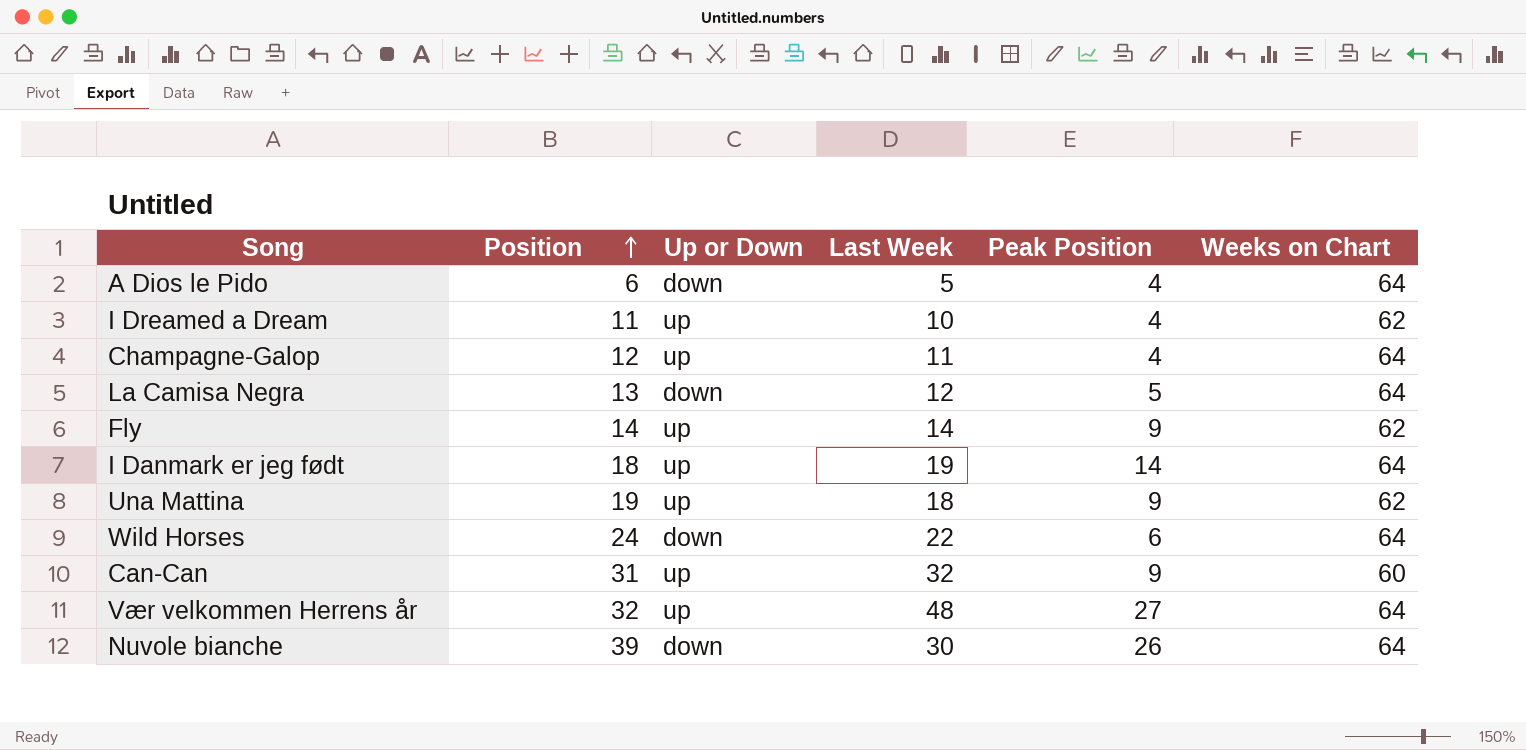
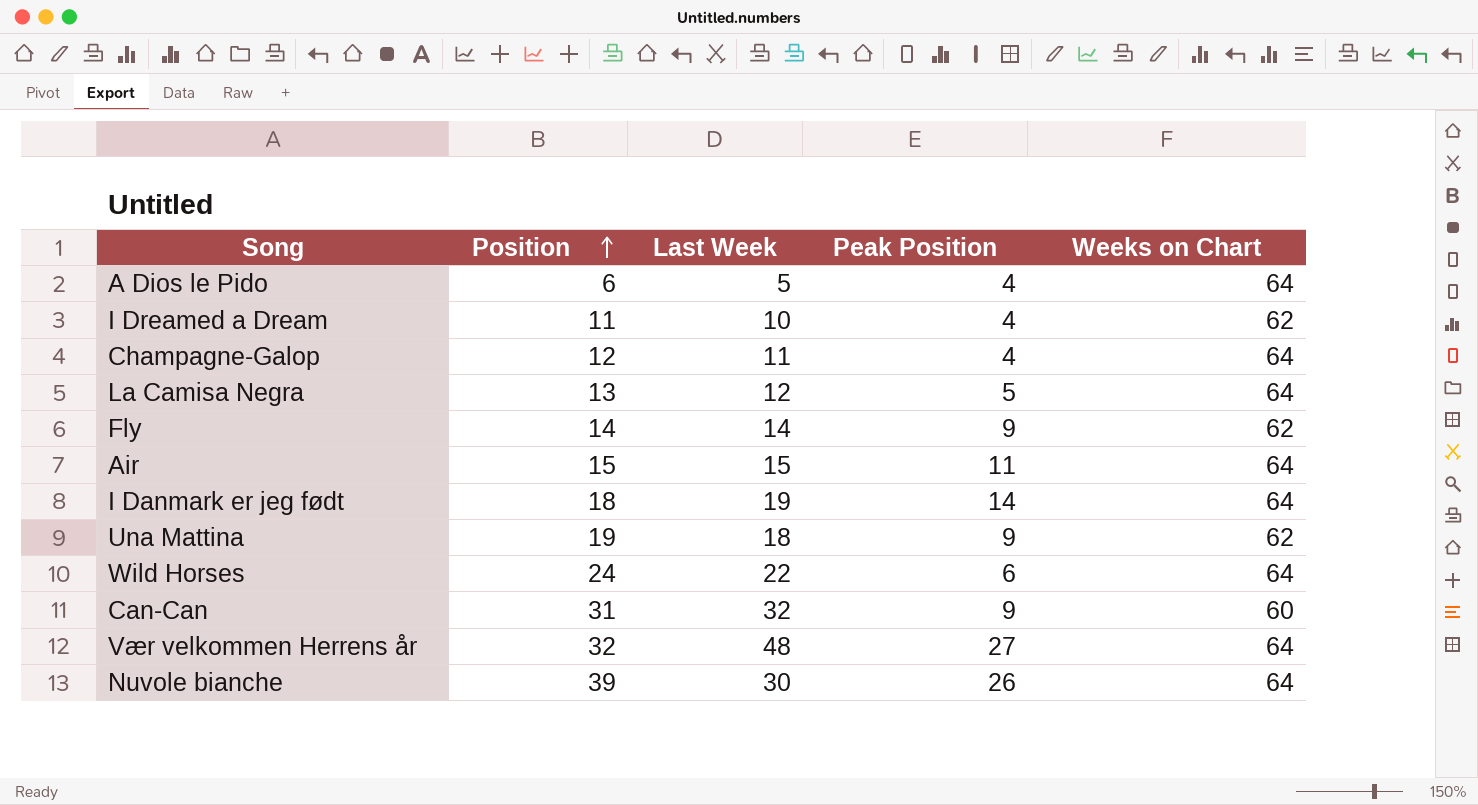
column Up or Down | position: 3 -> none
row Air: none -> 15 | 15 | 11 | 64

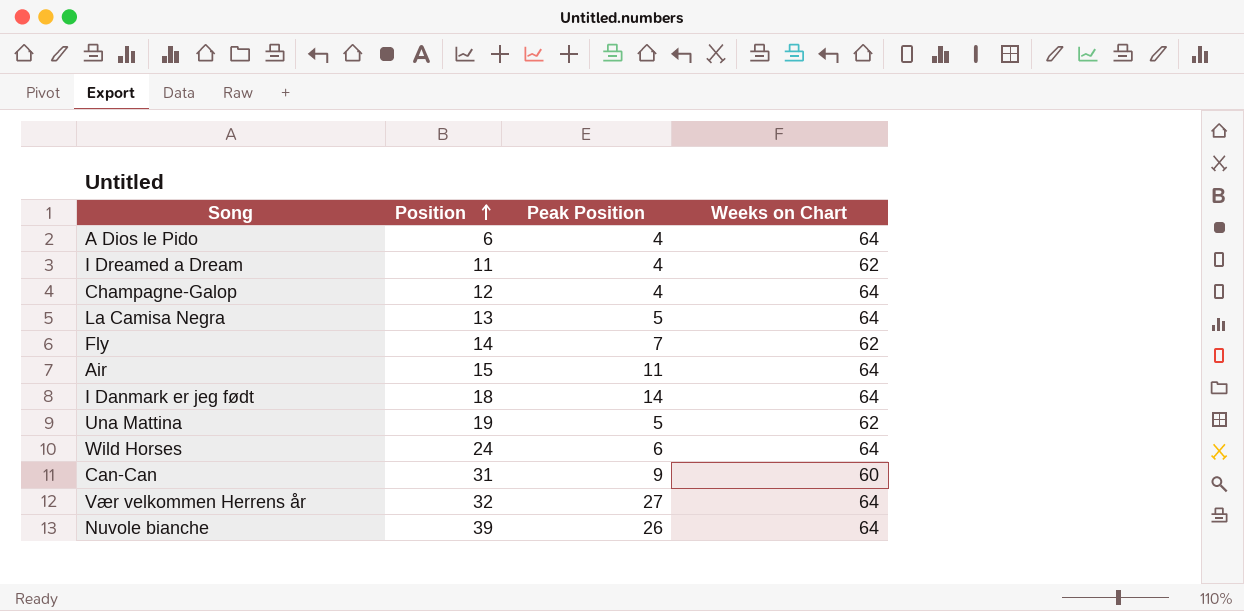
column Last Week | position: 3 -> none
Fly | Peak Position: 9 -> 7
Una Mattina | Peak Position: 9 -> 5

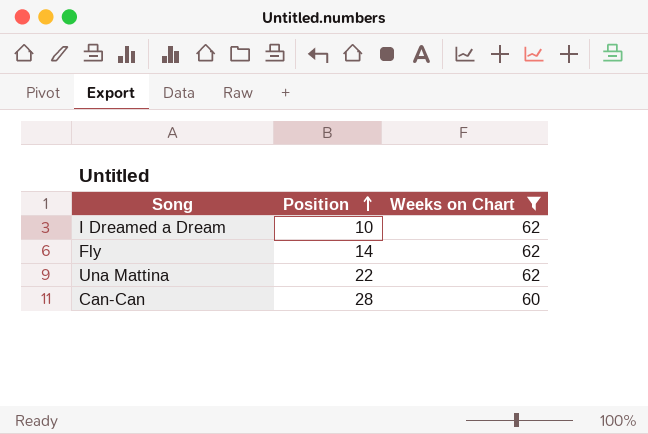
filter: none -> Weeks on Chart != 64
column Peak Position | position: 3 -> none
I Dreamed a Dream | Position: 11 -> 10
Una Mattina | Position: 19 -> 22
Can-Can | Position: 31 -> 28

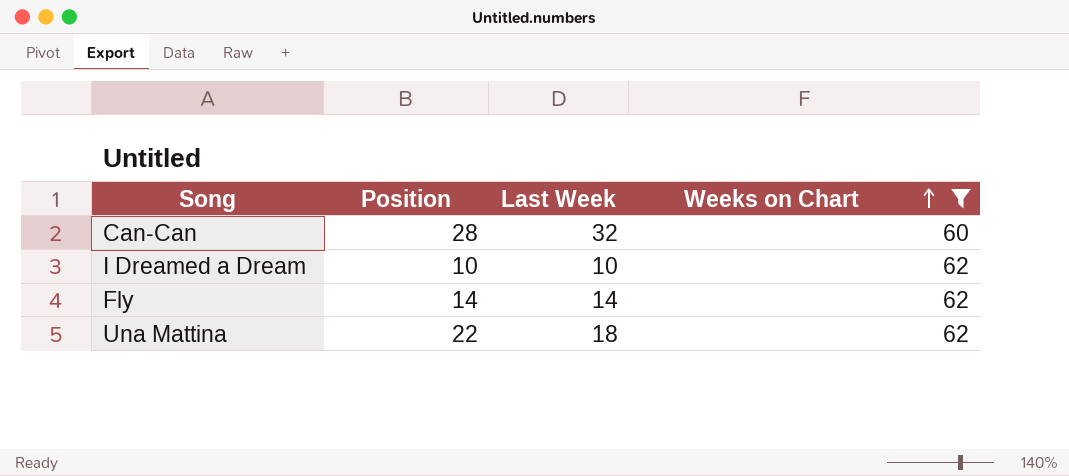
row order: Position ascending -> Weeks on Chart ascending
column Last Week | position: none -> 3

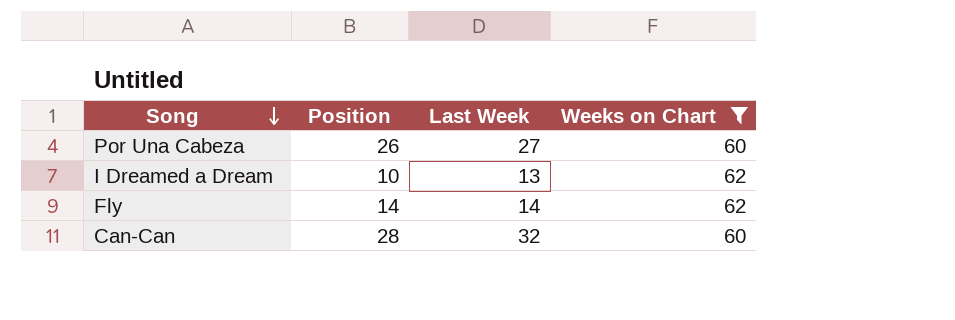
row order: Weeks on Chart ascending -> Song descending
row Una Mattina: 22 | 18 | 62 -> none
row Por Una Cabeza: none -> 26 | 27 | 60
I Dreamed a Dream | Last Week: 10 -> 13

